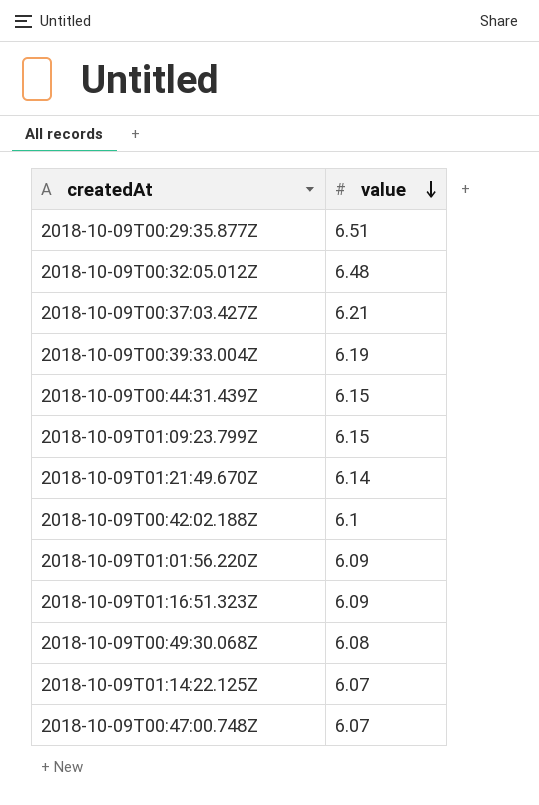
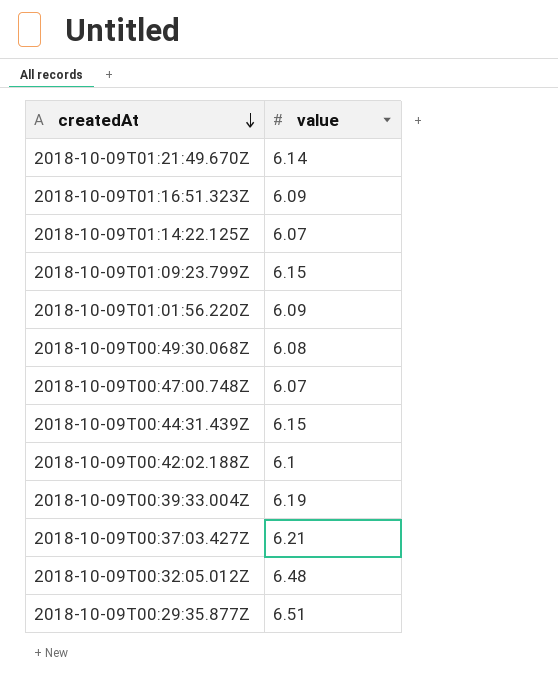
row order: value descending -> createdAt descending

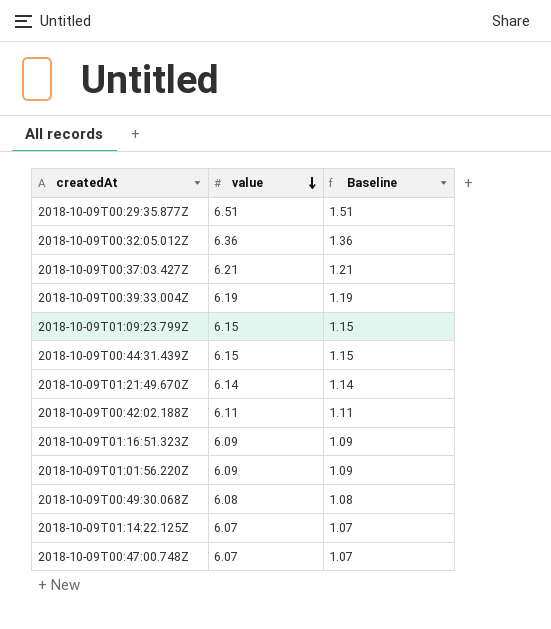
row order: createdAt descending -> value descending
column Baseline | formula: none -> [value] - 5
2018-10-09T00:32:05.012Z | value: 6.48 -> 6.36
2018-10-09T00:42:02.188Z | value: 6.1 -> 6.11

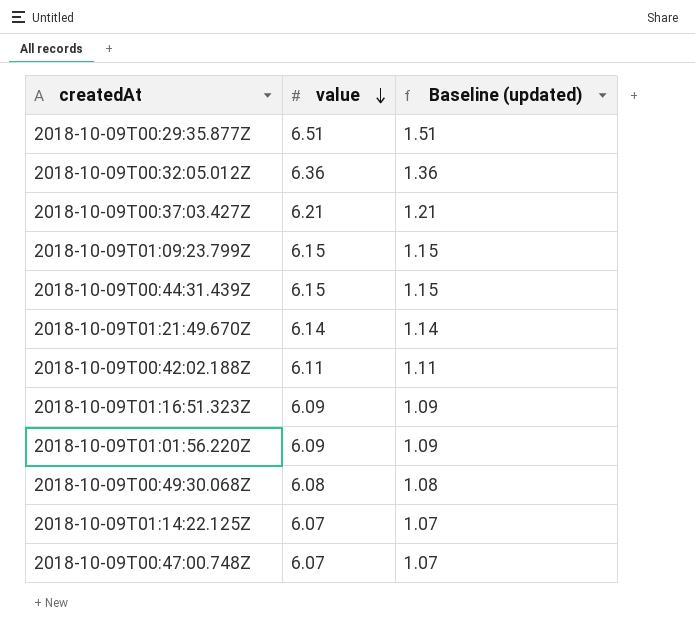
column name: Baseline -> Baseline (updated)
row 2018-10-09T00:39:33.004Z: 6.19 | 1.19 -> none

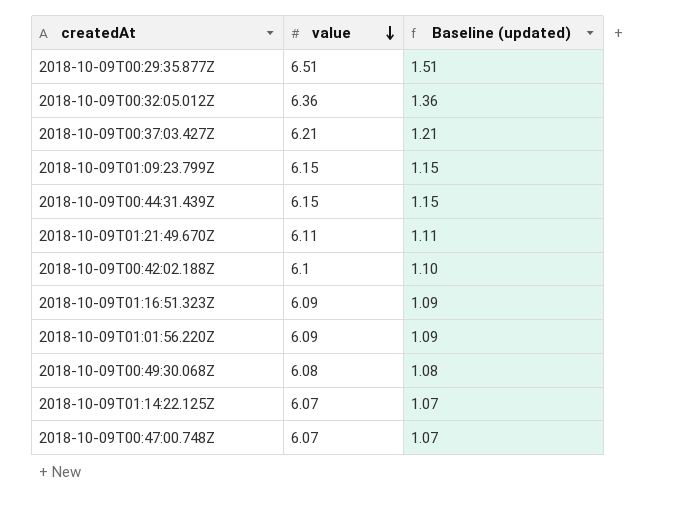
2018-10-09T01:21:49.670Z | value: 6.14 -> 6.11
2018-10-09T01:21:49.670Z | Baseline (updated): 1.14 -> 1.11
2018-10-09T00:42:02.188Z | value: 6.11 -> 6.1
2018-10-09T00:42:02.188Z | Baseline (updated): 1.11 -> 1.10

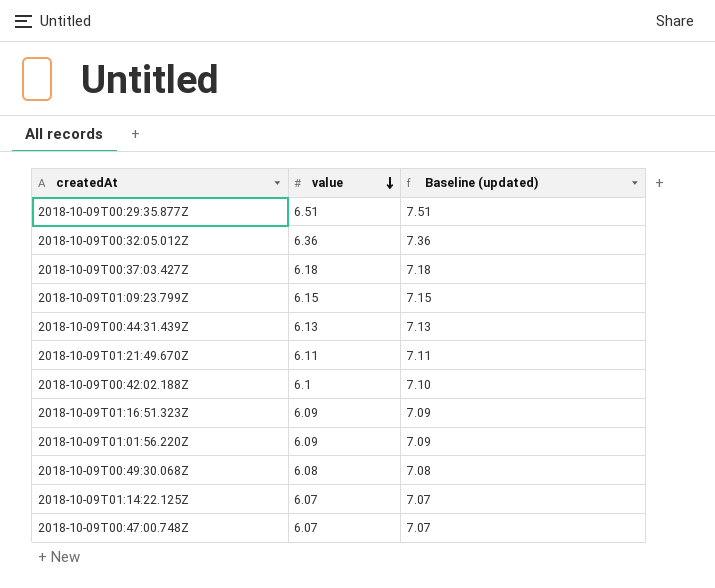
column Baseline (updated) | formula: [value] - 5 -> [value] + 1
2018-10-09T00:37:03.427Z | value: 6.21 -> 6.18
2018-10-09T00:44:31.439Z | value: 6.15 -> 6.13

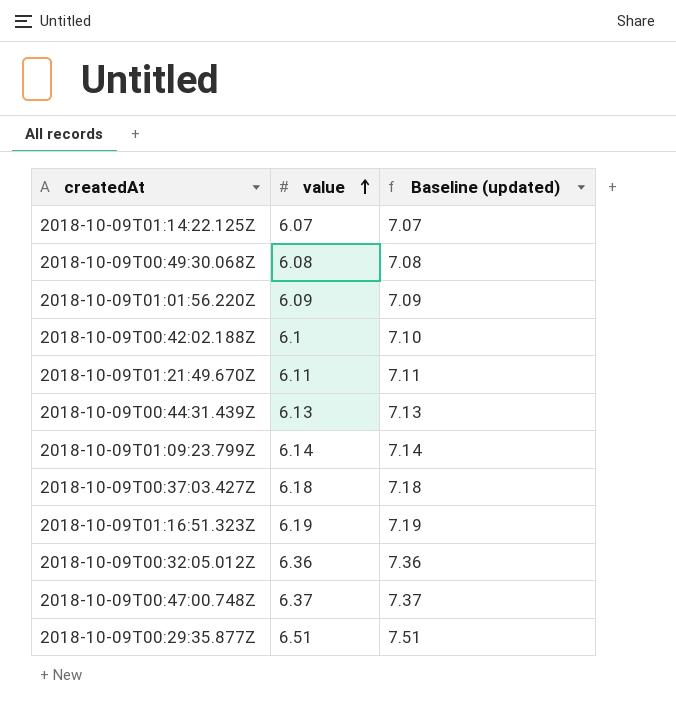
row order: value descending -> value ascending
2018-10-09T01:09:23.799Z | value: 6.15 -> 6.14
2018-10-09T01:09:23.799Z | Baseline (updated): 7.15 -> 7.14
2018-10-09T01:16:51.323Z | value: 6.09 -> 6.19
2018-10-09T01:16:51.323Z | Baseline (updated): 7.09 -> 7.19
2018-10-09T00:47:00.748Z | value: 6.07 -> 6.37
2018-10-09T00:47:00.748Z | Baseline (updated): 7.07 -> 7.37

